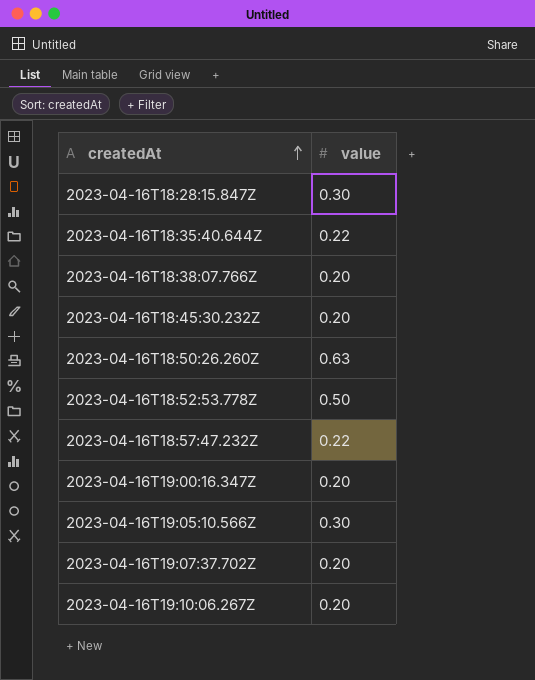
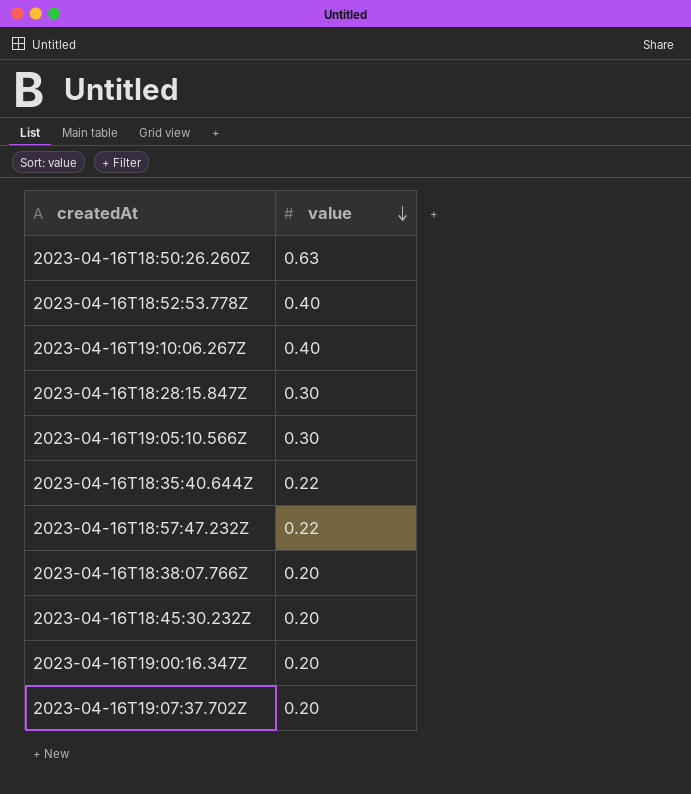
row order: createdAt ascending -> value descending
2023-04-16T18:52:53.778Z | value: 0.50 -> 0.40
2023-04-16T19:10:06.267Z | value: 0.20 -> 0.40

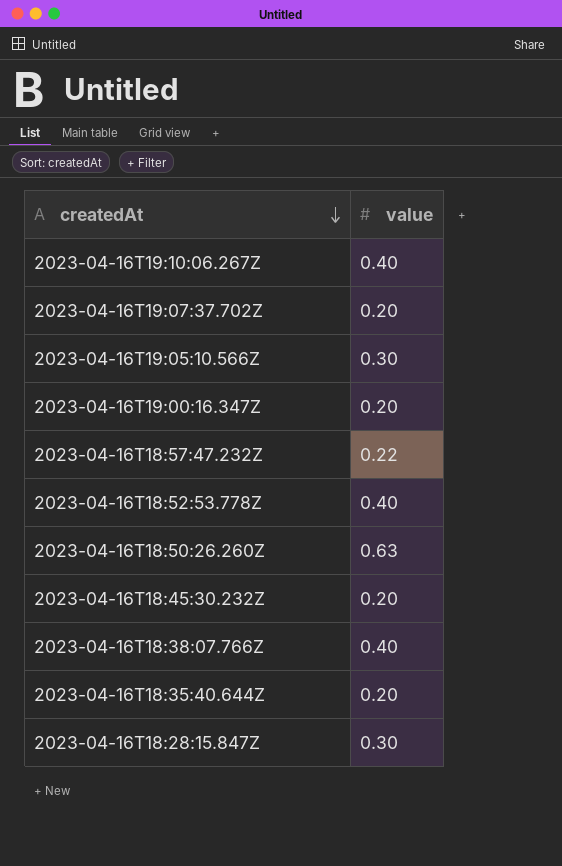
row order: value descending -> createdAt descending
2023-04-16T18:38:07.766Z | value: 0.20 -> 0.40
2023-04-16T18:35:40.644Z | value: 0.22 -> 0.20

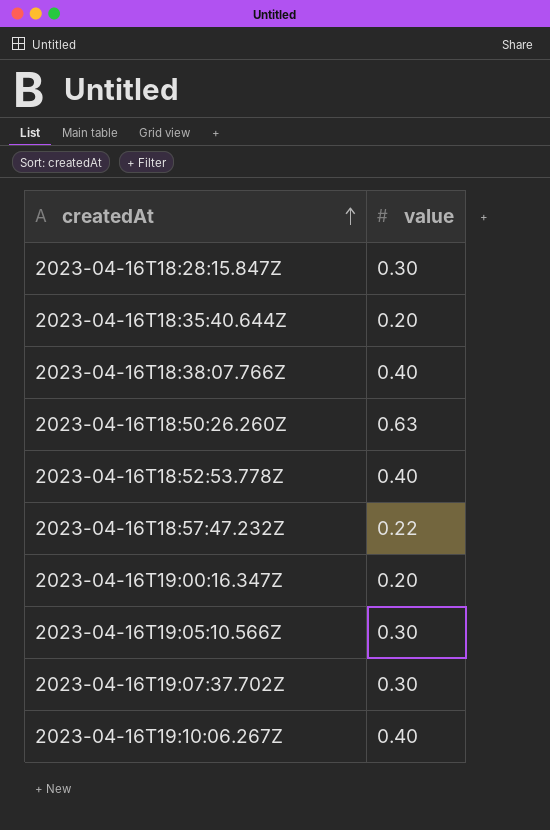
row order: createdAt descending -> createdAt ascending
row 2023-04-16T18:45:30.232Z: 0.20 -> none
2023-04-16T19:07:37.702Z | value: 0.20 -> 0.30

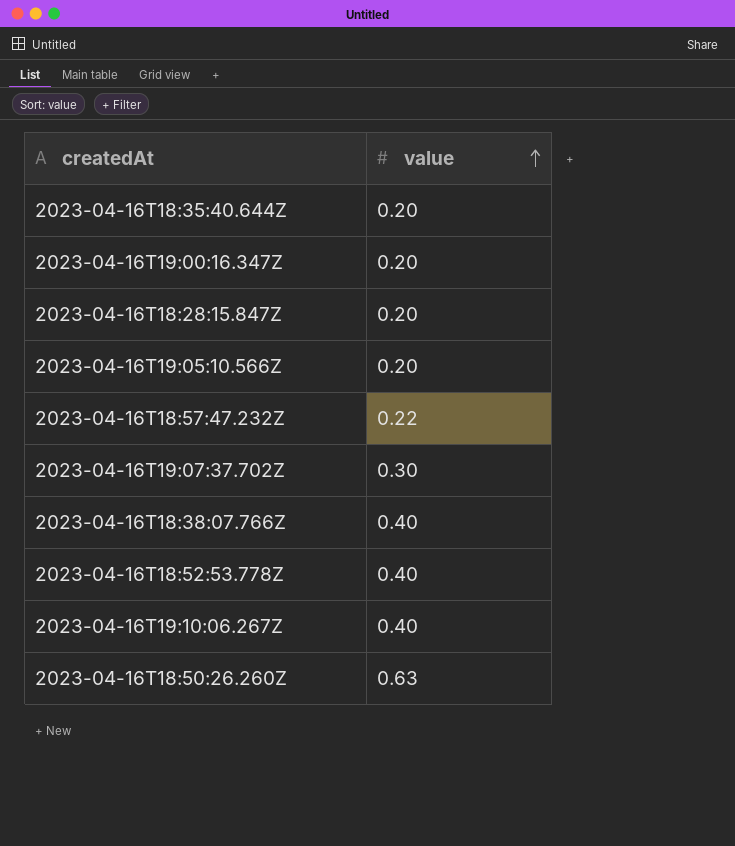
row order: createdAt ascending -> value ascending
2023-04-16T18:28:15.847Z | value: 0.30 -> 0.20
2023-04-16T19:05:10.566Z | value: 0.30 -> 0.20

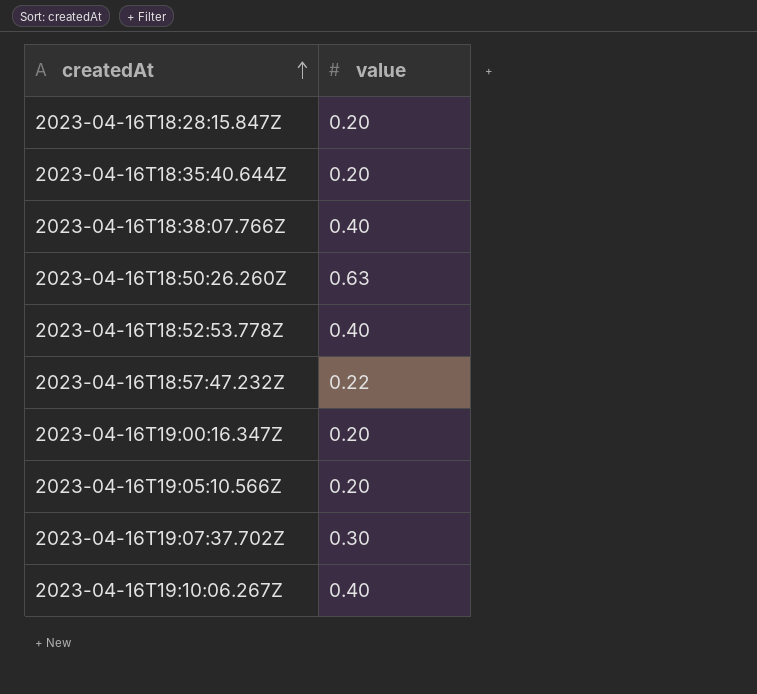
row order: value ascending -> createdAt ascending

